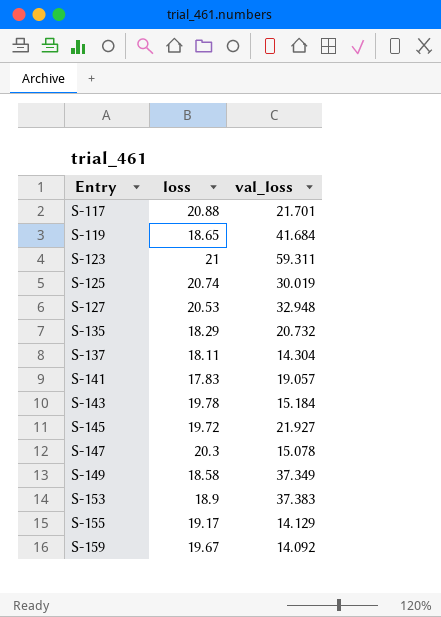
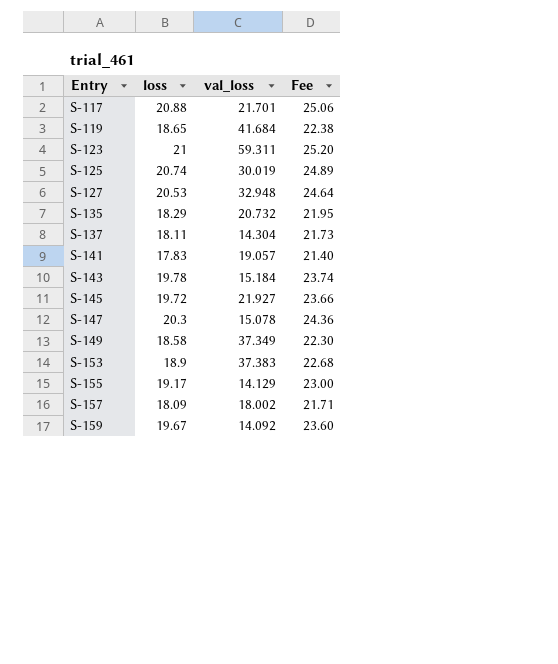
column Fee | formula: none -> [loss] * 1.2
row S-157: none -> 18.09 | 18.002 | 21.71

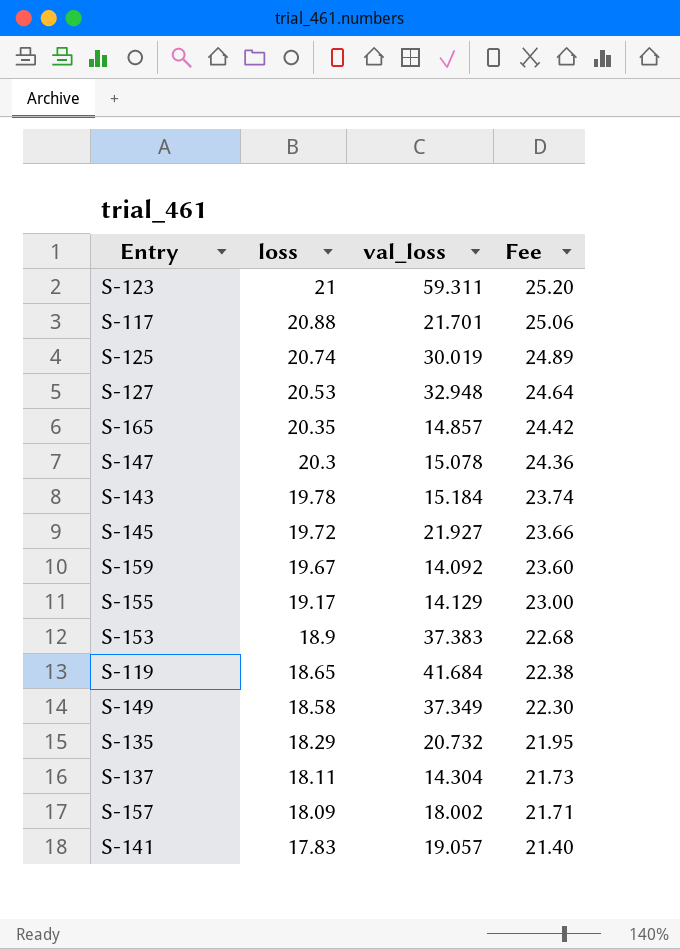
row order: Entry ascending -> loss descending
row S-165: none -> 20.35 | 14.857 | 24.42

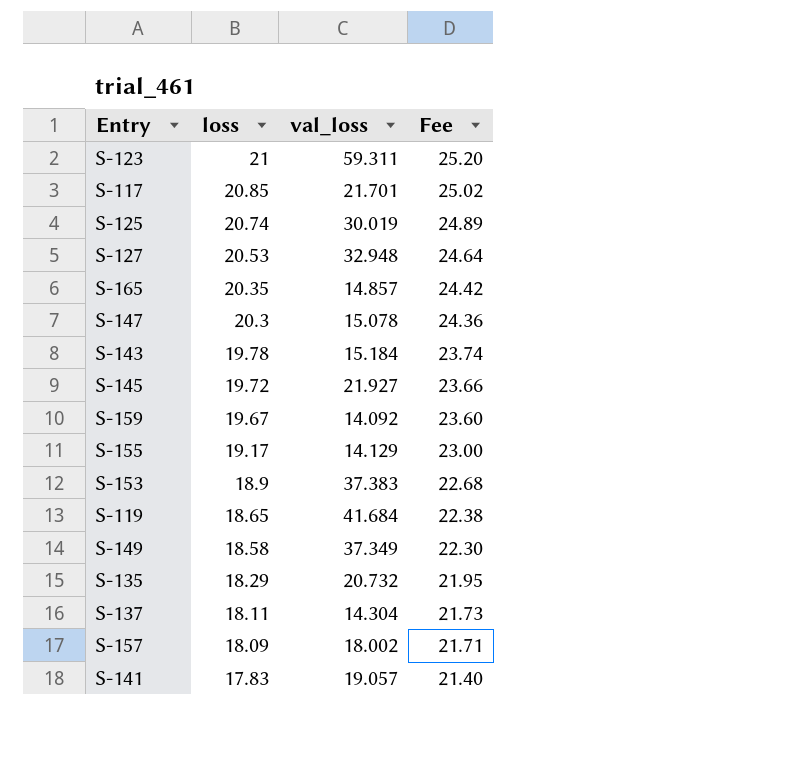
S-117 | loss: 20.88 -> 20.85
S-117 | Fee: 25.06 -> 25.02

